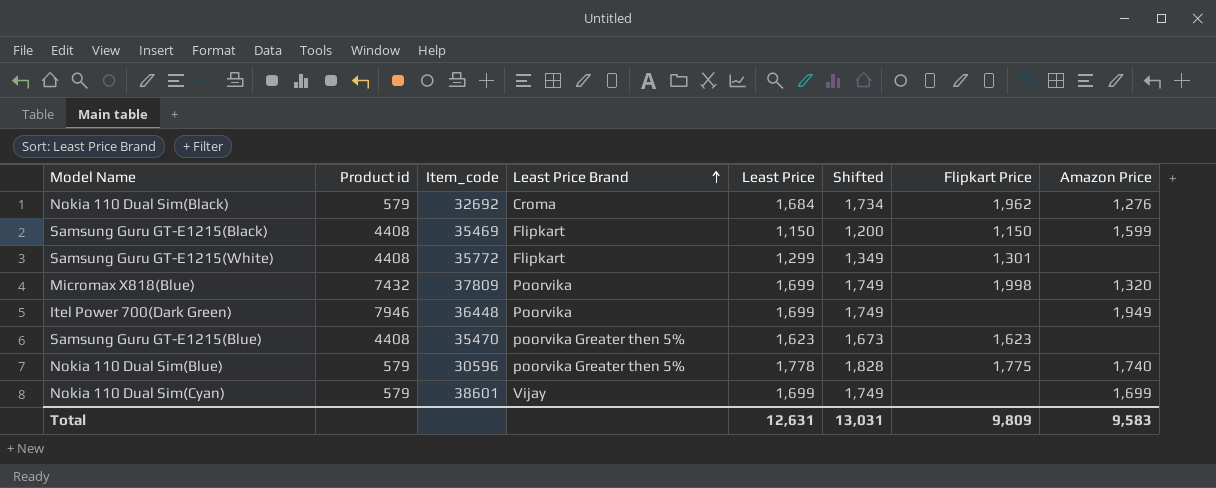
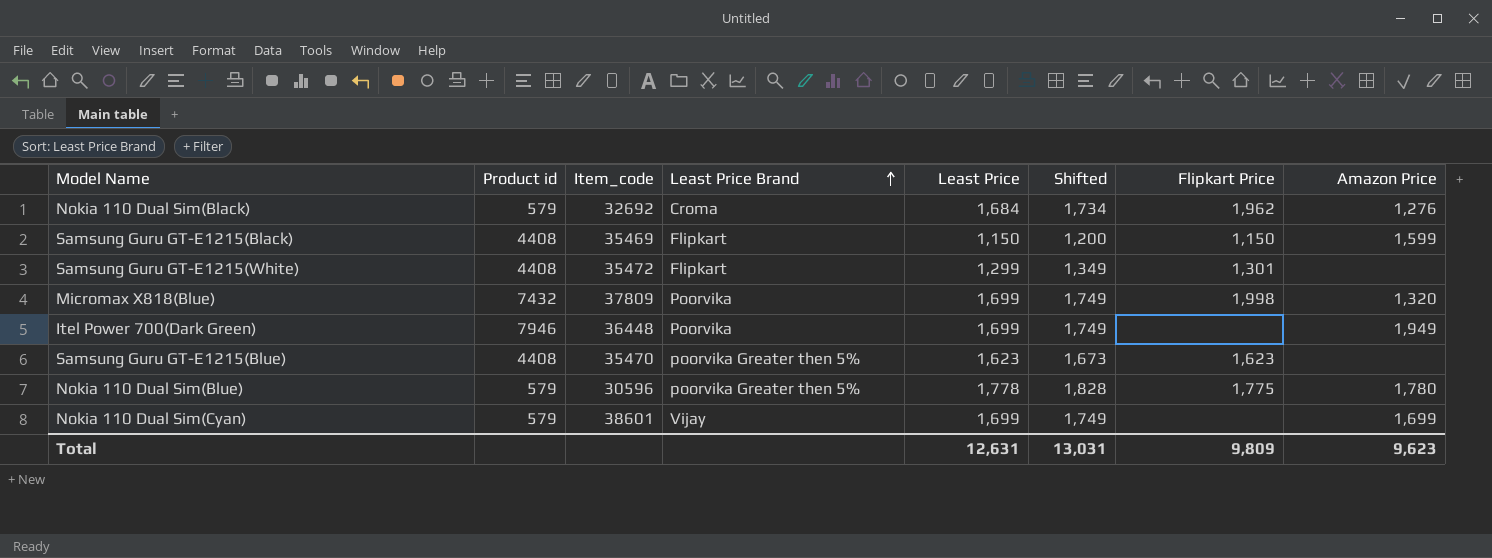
Samsung Guru GT-E1215(White) | Item_code: 35772 -> 35472
Nokia 110 Dual Sim(Blue) | Amazon Price: 1,740 -> 1,780
Total | Amazon Price: 9,583 -> 9,623

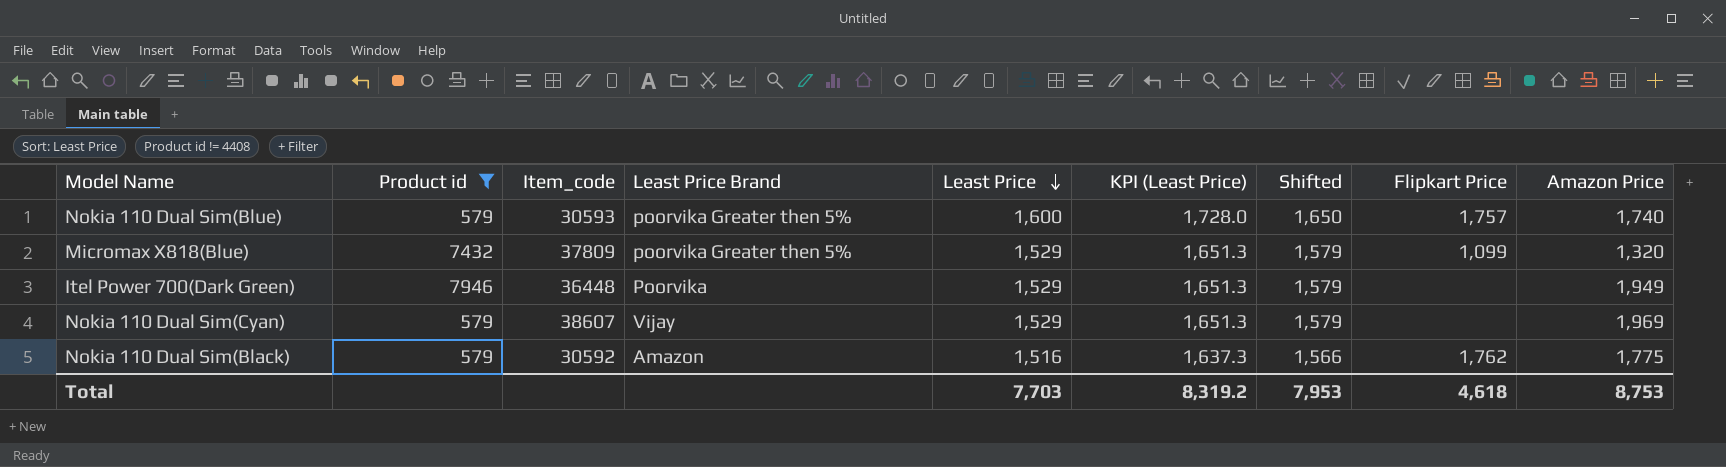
filter: none -> Product id != 4408
row order: Least Price Brand ascending -> Least Price descending
column KPI (Least Price) | formula: none -> [Least Price] * 1.08
Nokia 110 Dual Sim(Blue) | Item_code: 30596 -> 30593
Nokia 110 Dual Sim(Blue) | Least Price: 1,778 -> 1,600
Nokia 110 Dual Sim(Blue) | Shifted: 1,828 -> 1,650
Nokia 110 Dual Sim(Blue) | Flipkart Price: 1,775 -> 1,757
Nokia 110 Dual Sim(Blue) | Amazon Price: 1,780 -> 1,740
Micromax X818(Blue) | Least Price Brand: Poorvika -> poorvika Greater then 5%
Micromax X818(Blue) | Least Price: 1,699 -> 1,529
Micromax X818(Blue) | Shifted: 1,749 -> 1,579
Micromax X818(Blue) | Flipkart Price: 1,998 -> 1,099
Itel Power 700(Dark Green) | Least Price: 1,699 -> 1,529
Itel Power 700(Dark Green) | Shifted: 1,749 -> 1,579
Nokia 110 Dual Sim(Cyan) | Item_code: 38601 -> 38607
Nokia 110 Dual Sim(Cyan) | Least Price: 1,699 -> 1,529
Nokia 110 Dual Sim(Cyan) | Shifted: 1,749 -> 1,579
Nokia 110 Dual Sim(Cyan) | Amazon Price: 1,699 -> 1,969
Nokia 110 Dual Sim(Black) | Item_code: 32692 -> 30592
Nokia 110 Dual Sim(Black) | Least Price Brand: Croma -> Amazon
Nokia 110 Dual Sim(Black) | Least Price: 1,684 -> 1,516
Nokia 110 Dual Sim(Black) | Shifted: 1,734 -> 1,566
Nokia 110 Dual Sim(Black) | Flipkart Price: 1,962 -> 1,762
Nokia 110 Dual Sim(Black) | Amazon Price: 1,276 -> 1,775
Total | Least Price: 12,631 -> 7,703
Total | Shifted: 13,031 -> 7,953
Total | Flipkart Price: 9,809 -> 4,618
Total | Amazon Price: 9,623 -> 8,753

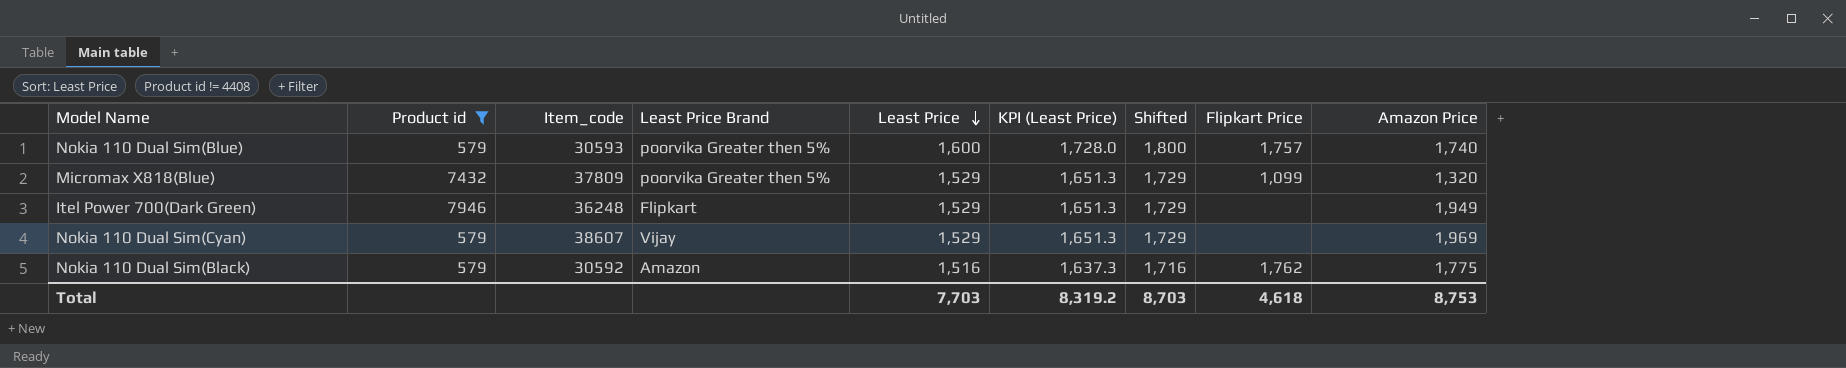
column Shifted | formula: [Least Price] + 50 -> [Least Price] + 200
Itel Power 700(Dark Green) | Item_code: 36448 -> 36248
Itel Power 700(Dark Green) | Least Price Brand: Poorvika -> Flipkart
Total | Shifted: 7,953 -> 8,703

